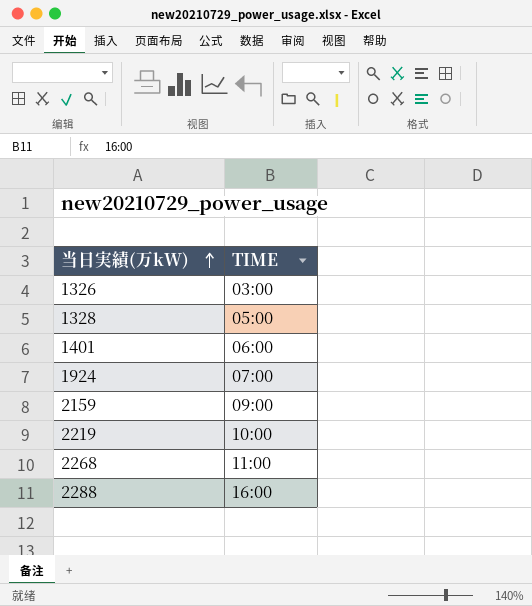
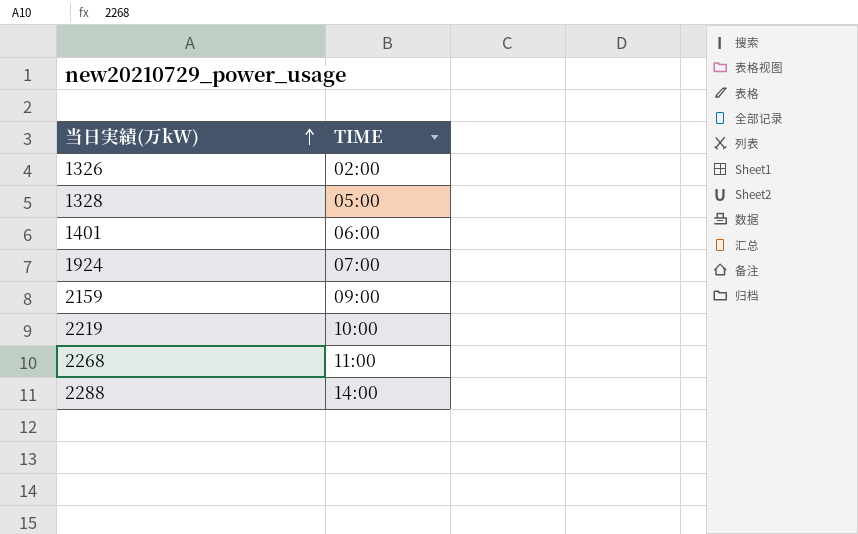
1326 | TIME: 03:00 -> 02:00
2288 | TIME: 16:00 -> 14:00

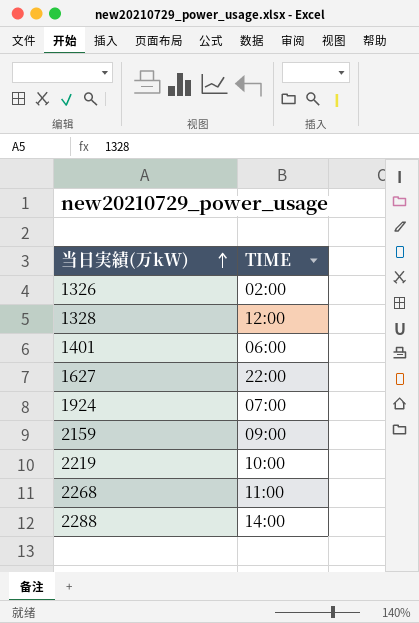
1328 | TIME: 05:00 -> 12:00
row 1627: none -> 22:00

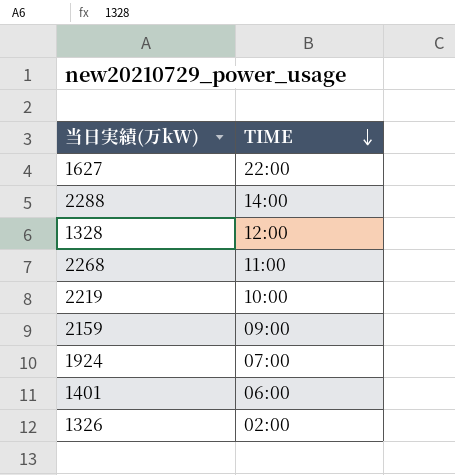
row order: 当日実績(万kW) ascending -> TIME descending

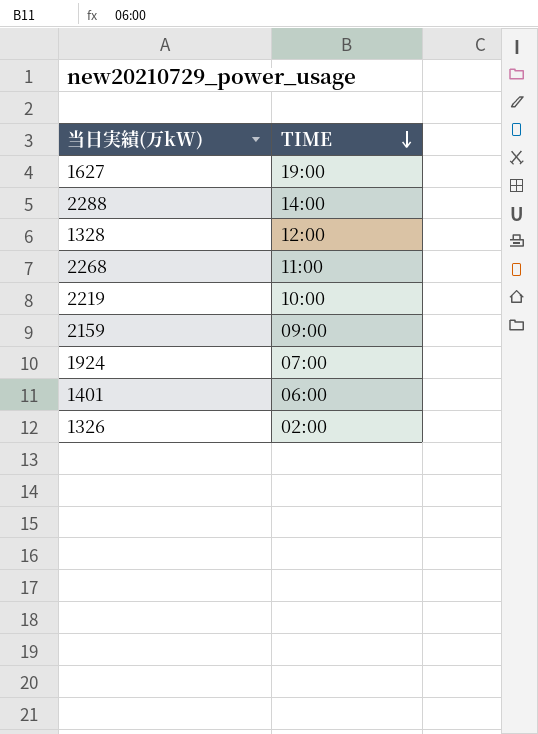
1627 | TIME: 22:00 -> 19:00

